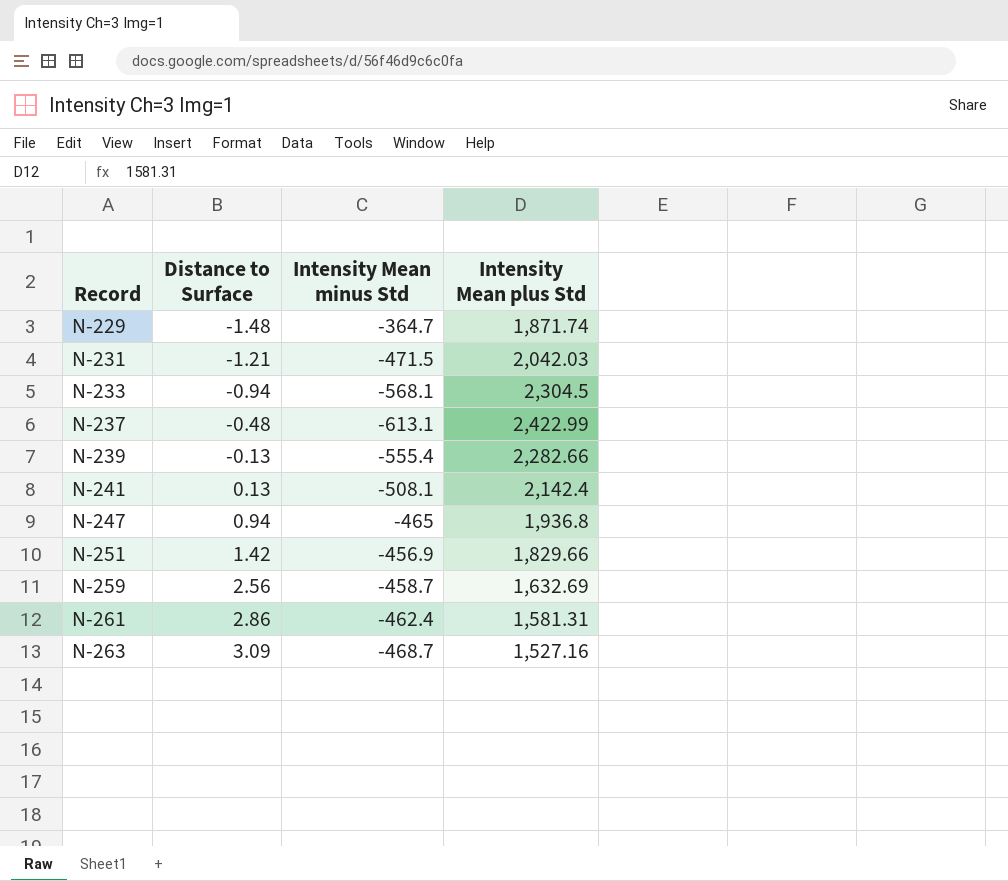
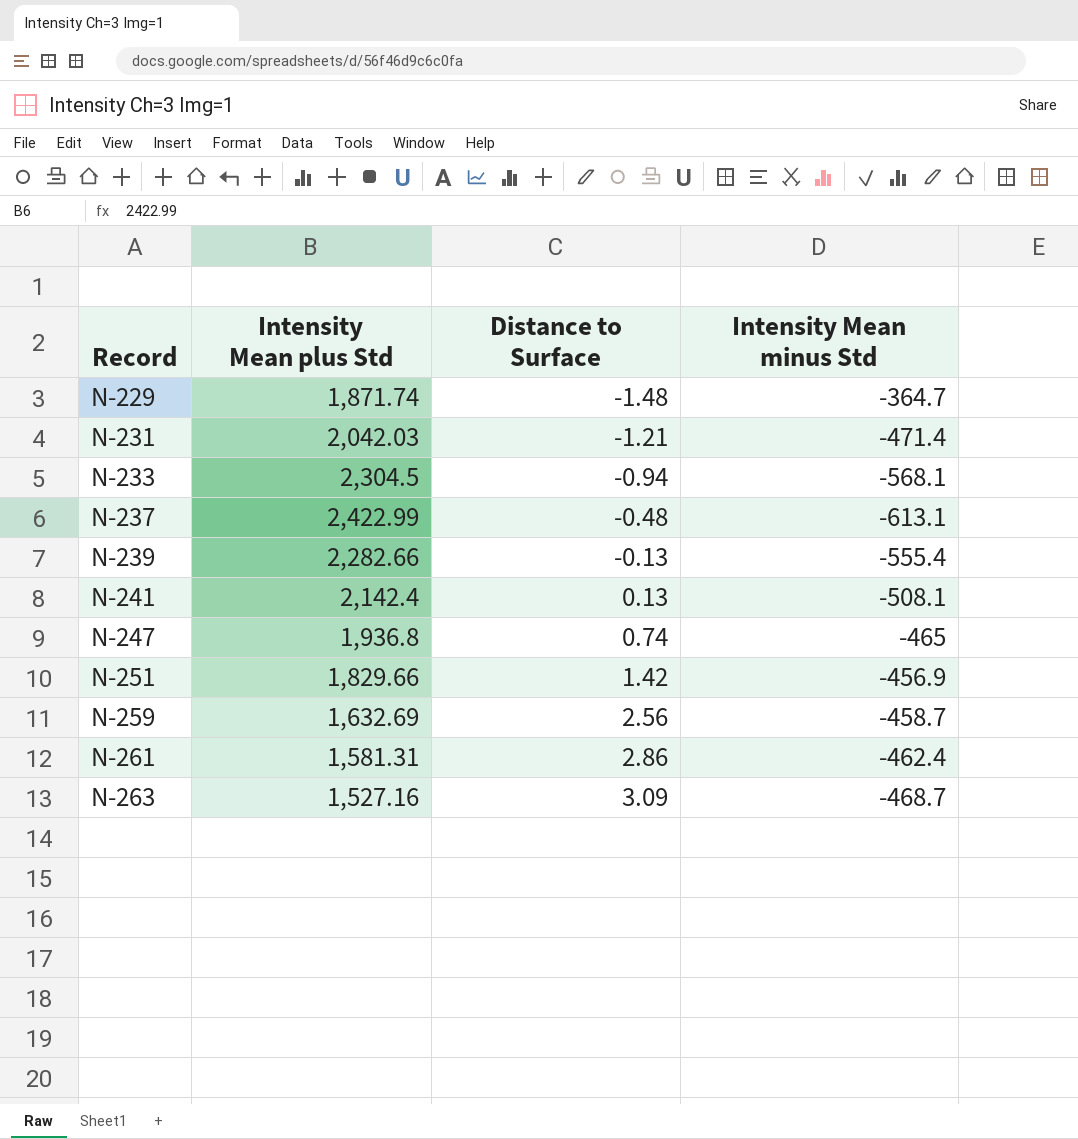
column Intensity Mean plus Std | position: 4 -> 2
N-231 | Intensity Mean minus Std: -471.5 -> -471.4
N-247 | Distance to Surface: 0.94 -> 0.74

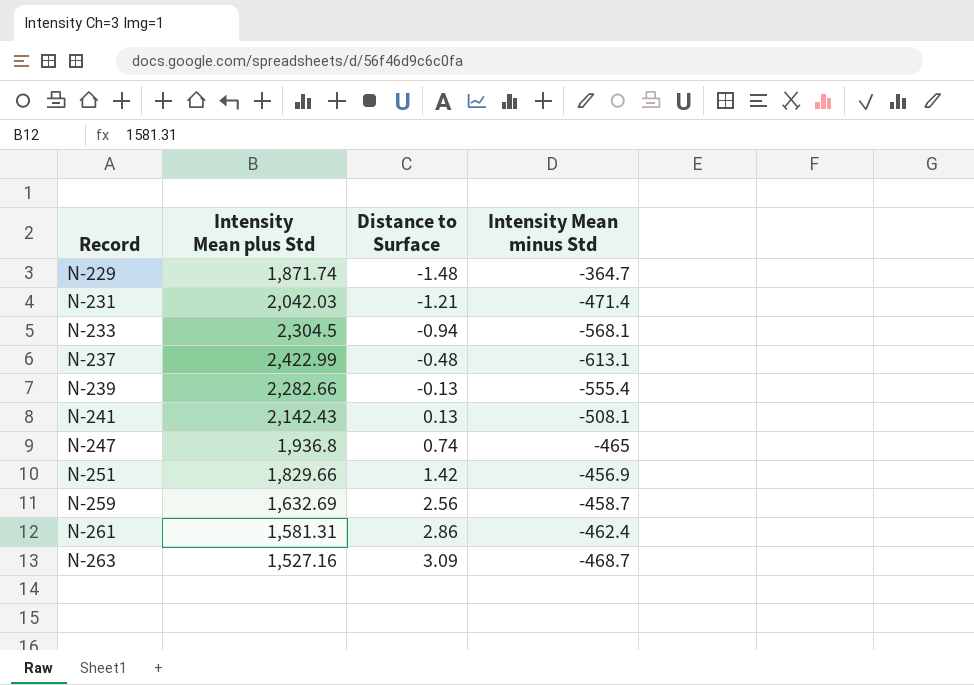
N-241 | Intensity Mean plus Std: 2,142.4 -> 2,142.43

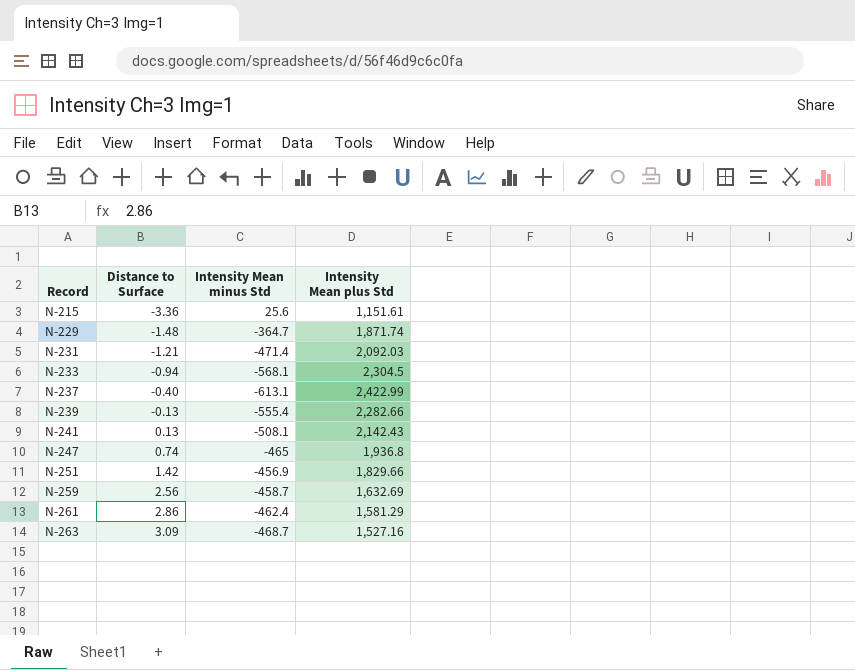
column Intensity Mean plus Std | position: 2 -> 4
row N-215: none -> -3.36 | 25.6 | 1,151.61
N-231 | Intensity Mean plus Std: 2,042.03 -> 2,092.03
N-237 | Distance to Surface: -0.48 -> -0.40
N-261 | Intensity Mean plus Std: 1,581.31 -> 1,581.29

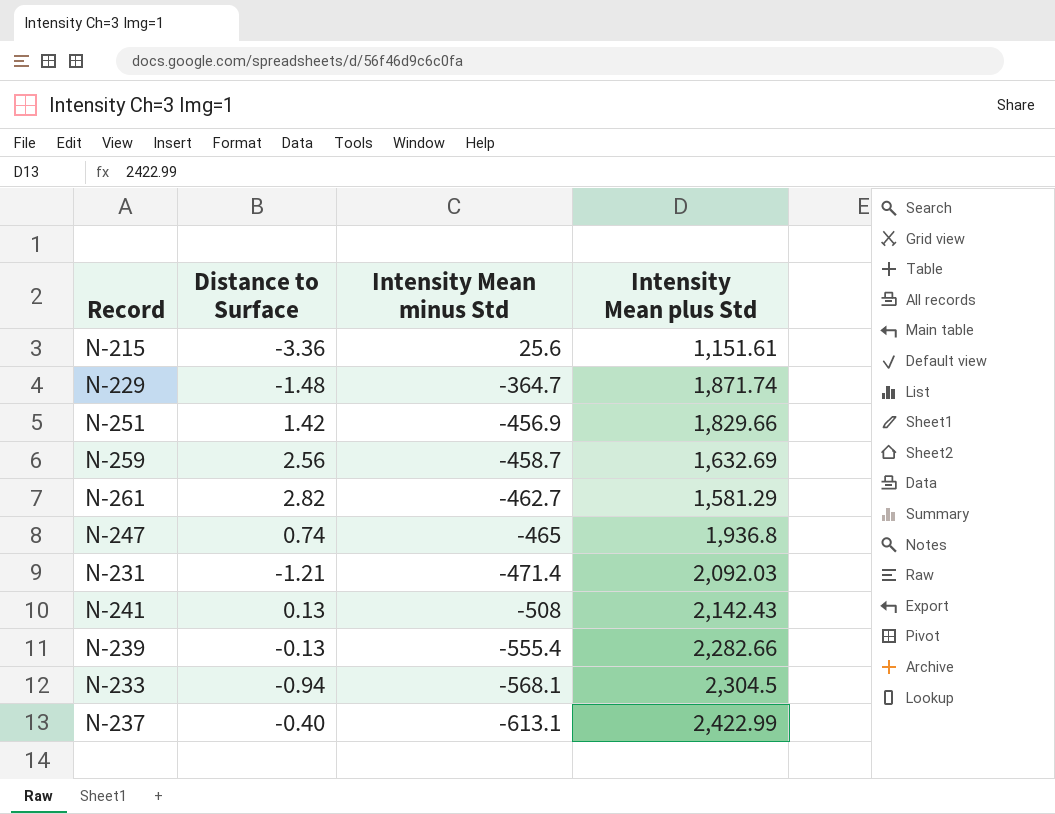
row order: Record ascending -> Intensity Mean minus Std descending
row N-263: 3.09 | -468.7 | 1,527.16 -> none
N-261 | Distance to Surface: 2.86 -> 2.82
N-261 | Intensity Mean minus Std: -462.4 -> -462.7
N-241 | Intensity Mean minus Std: -508.1 -> -508

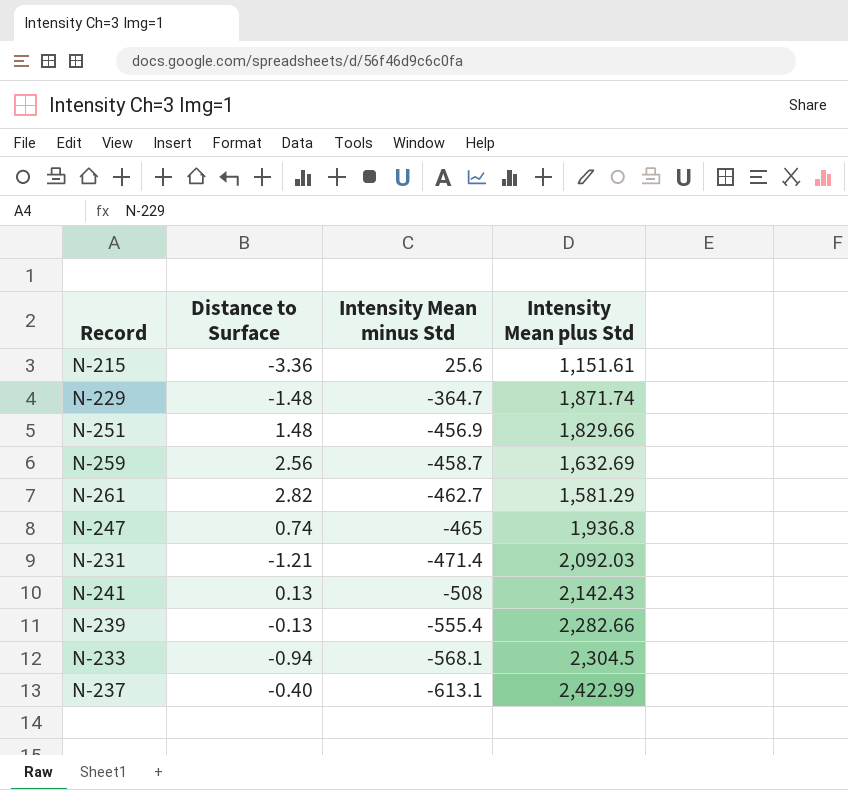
N-251 | Distance to Surface: 1.42 -> 1.48

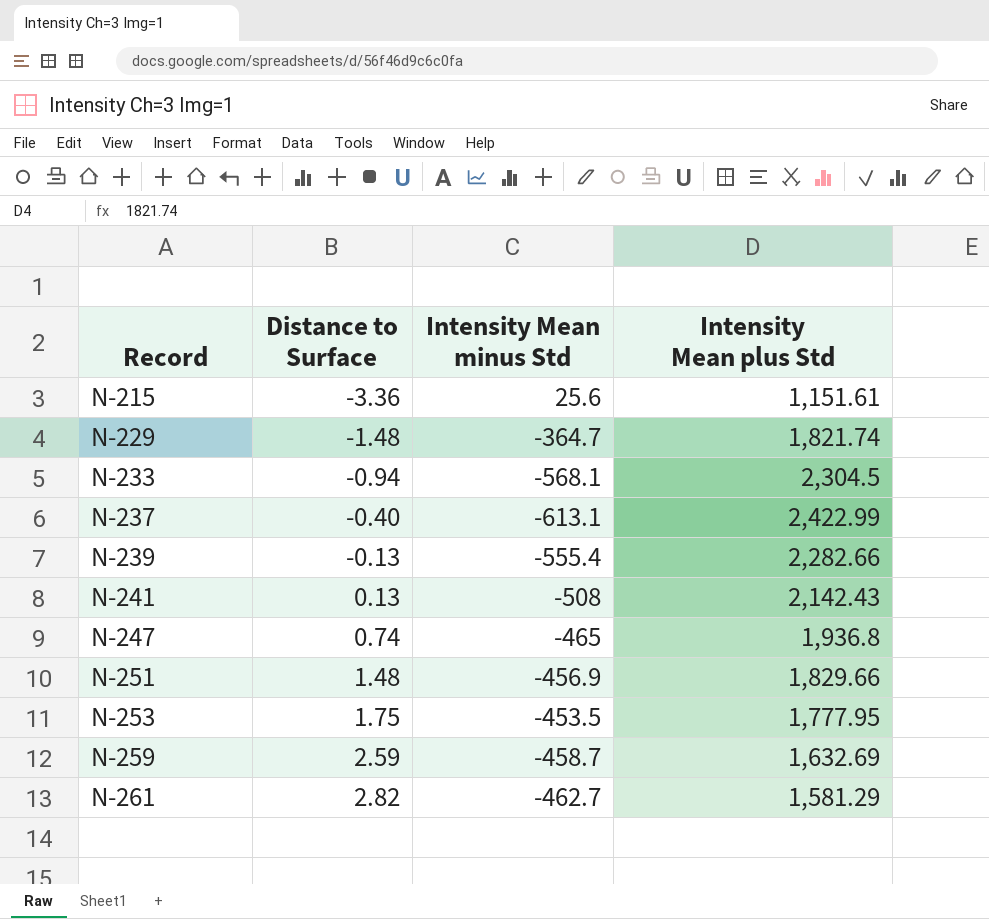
row order: Intensity Mean minus Std descending -> Record ascending
row N-231: -1.21 | -471.4 | 2,092.03 -> none
N-229 | Intensity Mean plus Std: 1,871.74 -> 1,821.74
row N-253: none -> 1.75 | -453.5 | 1,777.95
N-259 | Distance to Surface: 2.56 -> 2.59

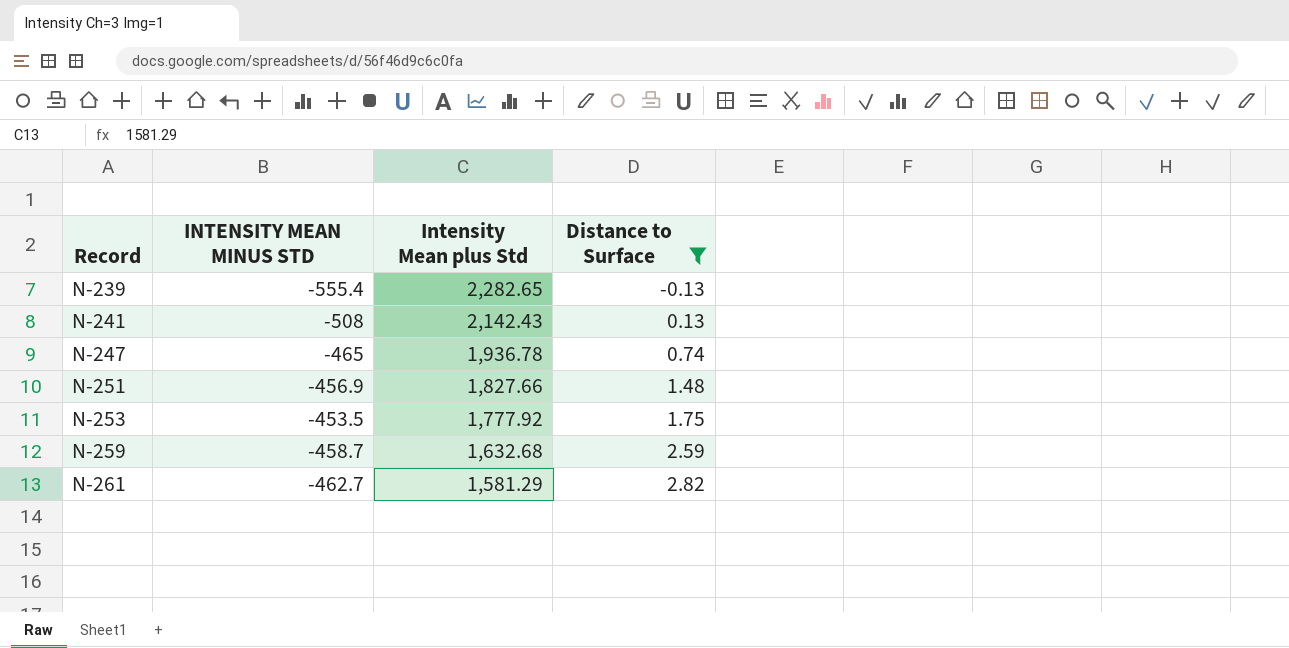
filter: none -> Distance to Surface >= -0.13
column name: Intensity Mean minus Std -> INTENSITY MEAN MINUS STD
column Distance to Surface | position: 2 -> 4
N-239 | Intensity Mean plus Std: 2,282.66 -> 2,282.65
N-247 | Intensity Mean plus Std: 1,936.8 -> 1,936.78
N-251 | Intensity Mean plus Std: 1,829.66 -> 1,827.66
N-253 | Intensity Mean plus Std: 1,777.95 -> 1,777.92
N-259 | Intensity Mean plus Std: 1,632.69 -> 1,632.68

